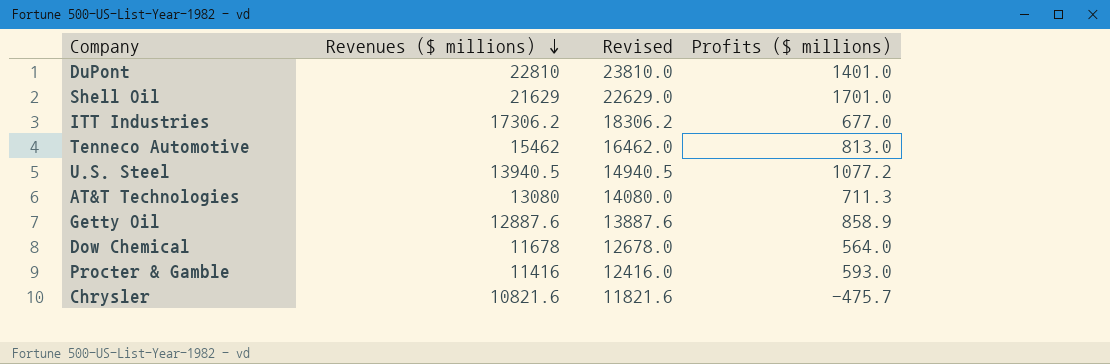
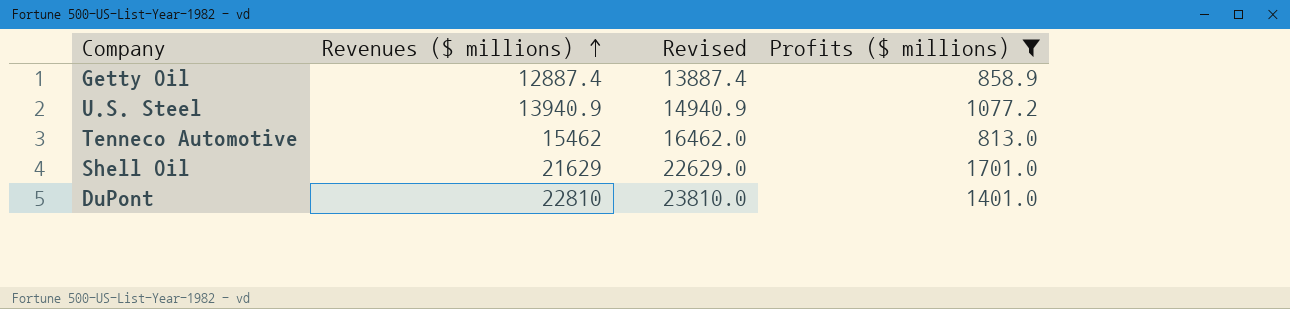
filter: none -> Profits ($ millions) >= 813.0
row order: Revenues ($ millions) descending -> Revenues ($ millions) ascending
Getty Oil | Revenues ($ millions): 12887.6 -> 12887.4
Getty Oil | Revised: 13887.6 -> 13887.4
U.S. Steel | Revenues ($ millions): 13940.5 -> 13940.9
U.S. Steel | Revised: 14940.5 -> 14940.9

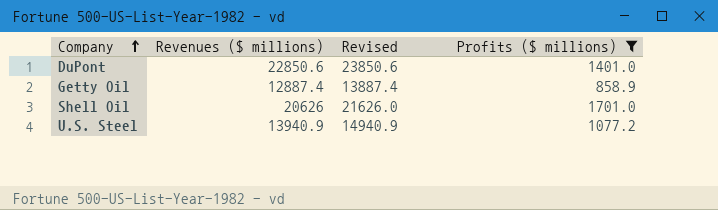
row order: Revenues ($ millions) ascending -> Company ascending
row Tenneco Automotive: 15462 | 16462.0 | 813.0 -> none
DuPont | Revenues ($ millions): 22810 -> 22850.6
DuPont | Revised: 23810.0 -> 23850.6
Shell Oil | Revenues ($ millions): 21629 -> 20626
Shell Oil | Revised: 22629.0 -> 21626.0

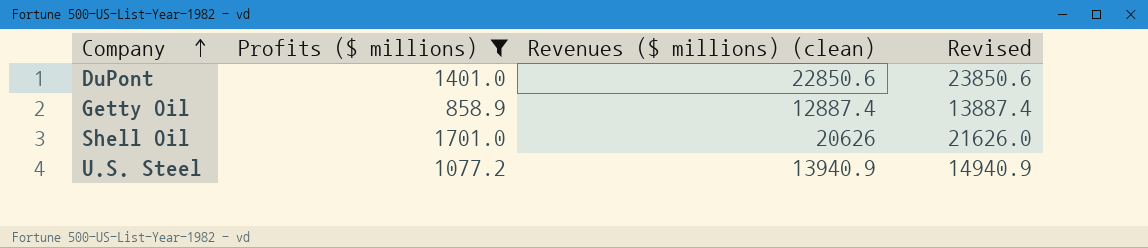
column Profits ($ millions) | position: 4 -> 2
column name: Revenues ($ millions) -> Revenues ($ millions) (clean)

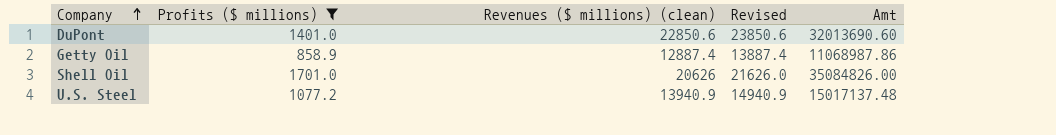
column Amt | formula: none -> [Profits ($ millions)] * [Revenues ($ millions) (clean)]

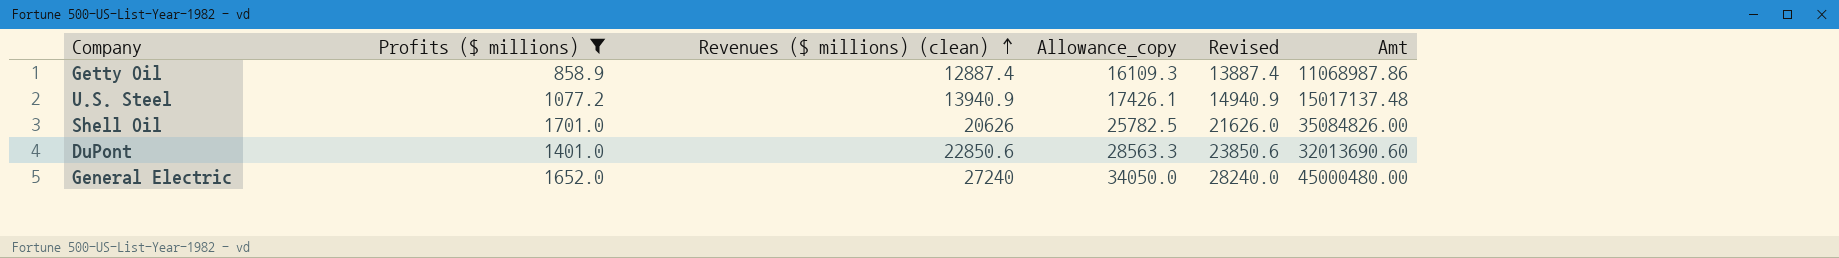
row order: Company ascending -> Revenues ($ millions) (clean) ascending
column Allowance_copy | formula: none -> [Revenues ($ millions) (clean)] * 1.25
row General Electric: none -> 1652.0 | 27240 | 34050.0 | 28240.0 | 45000480.00

